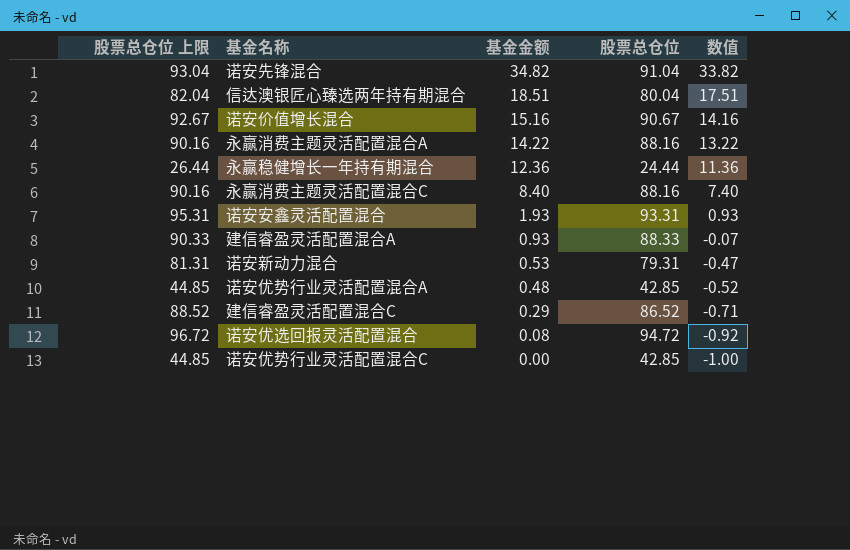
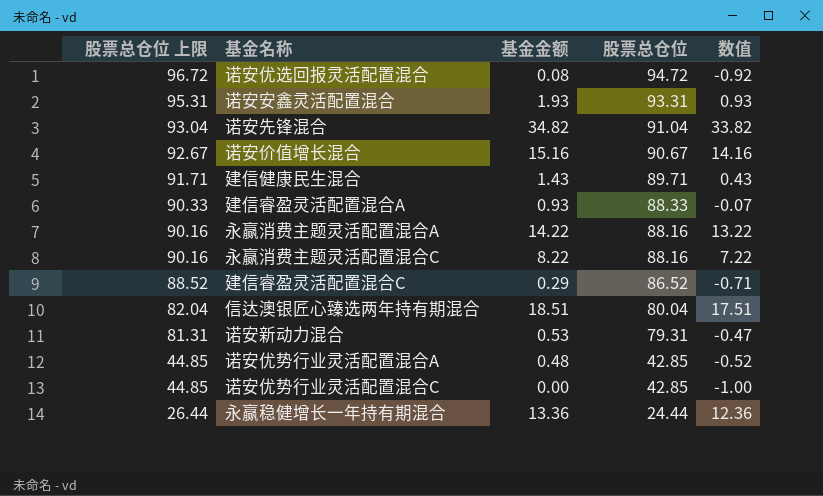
row order: 基金金额 descending -> 股票总仓位 上限 descending
row 建信健康民生混合: none -> 91.71 | 1.43 | 89.71 | 0.43
永赢消费主题灵活配置混合C | 基金金额: 8.40 -> 8.22
永赢消费主题灵活配置混合C | 数值: 7.40 -> 7.22
永赢稳健增长一年持有期混合 | 基金金额: 12.36 -> 13.36
永赢稳健增长一年持有期混合 | 数值: 11.36 -> 12.36

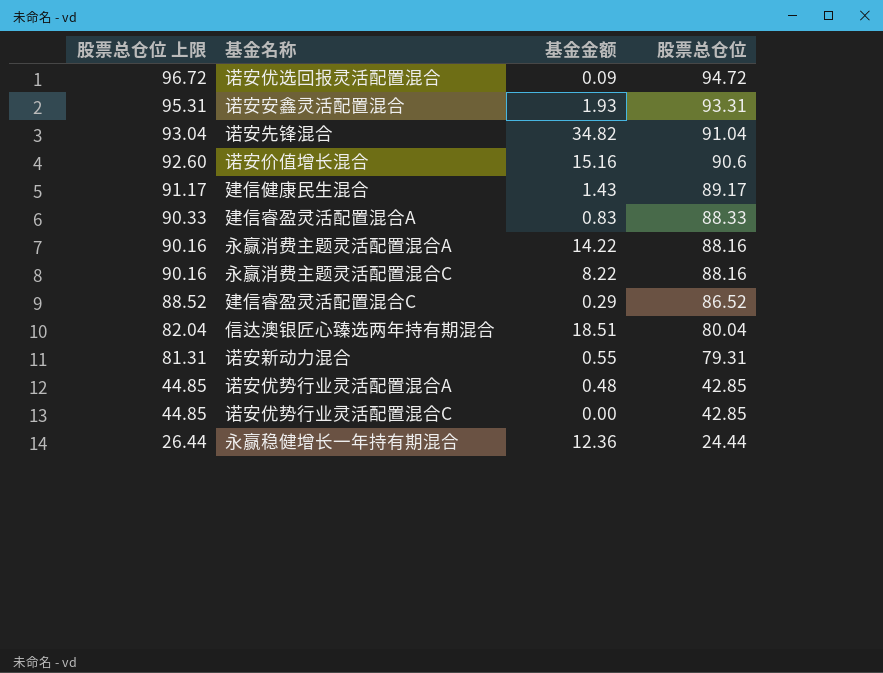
column 数值 | formula: [基金金额] - 1 -> none
诺安优选回报灵活配置混合 | 基金金额: 0.08 -> 0.09
诺安价值增长混合 | 股票总仓位 上限: 92.67 -> 92.60
诺安价值增长混合 | 股票总仓位: 90.67 -> 90.6
建信健康民生混合 | 股票总仓位 上限: 91.71 -> 91.17
建信健康民生混合 | 股票总仓位: 89.71 -> 89.17
建信睿盈灵活配置混合A | 基金金额: 0.93 -> 0.83
诺安新动力混合 | 基金金额: 0.53 -> 0.55
永赢稳健增长一年持有期混合 | 基金金额: 13.36 -> 12.36

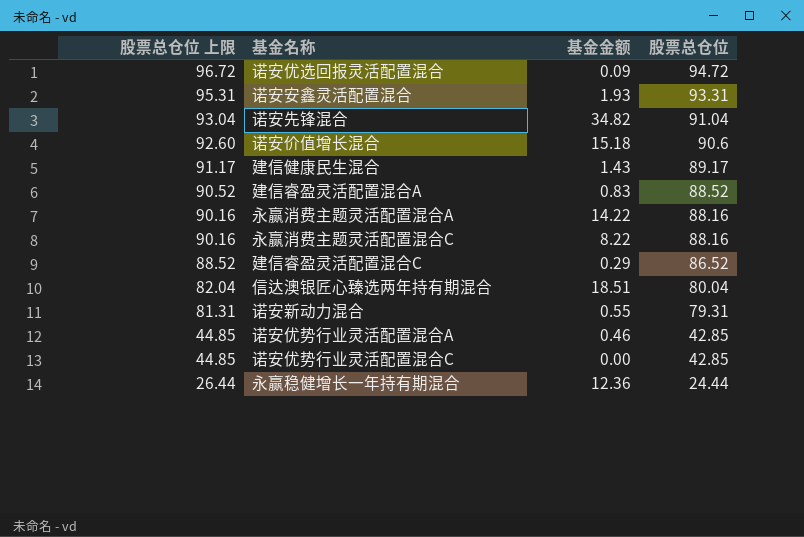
诺安价值增长混合 | 基金金额: 15.16 -> 15.18
建信睿盈灵活配置混合A | 股票总仓位 上限: 90.33 -> 90.52
建信睿盈灵活配置混合A | 股票总仓位: 88.33 -> 88.52
诺安优势行业灵活配置混合A | 基金金额: 0.48 -> 0.46

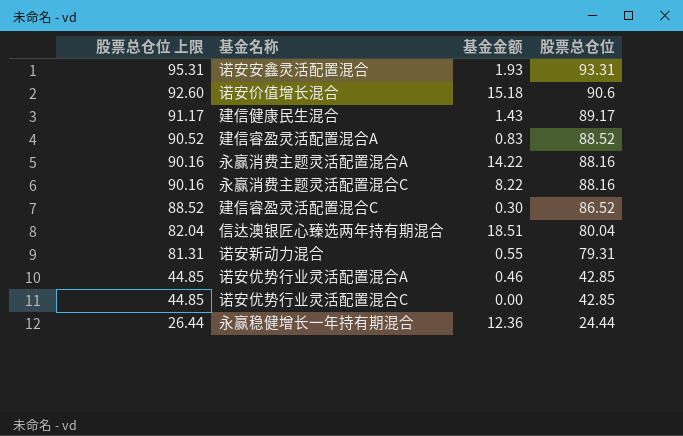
row 诺安优选回报灵活配置混合: 96.72 | 0.09 | 94.72 -> none
row 诺安先锋混合: 93.04 | 34.82 | 91.04 -> none
建信睿盈灵活配置混合C | 基金金额: 0.29 -> 0.30

